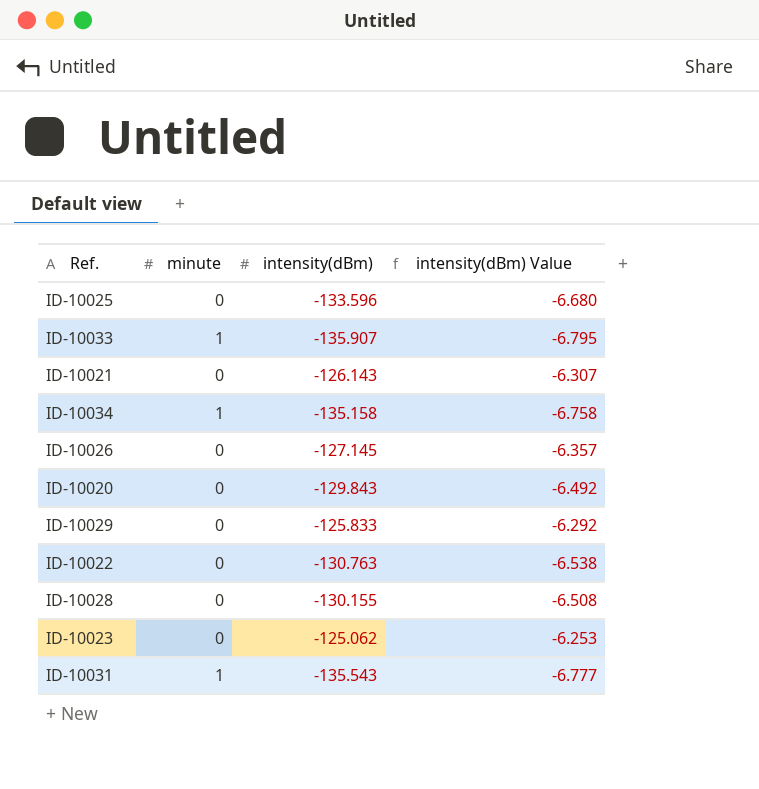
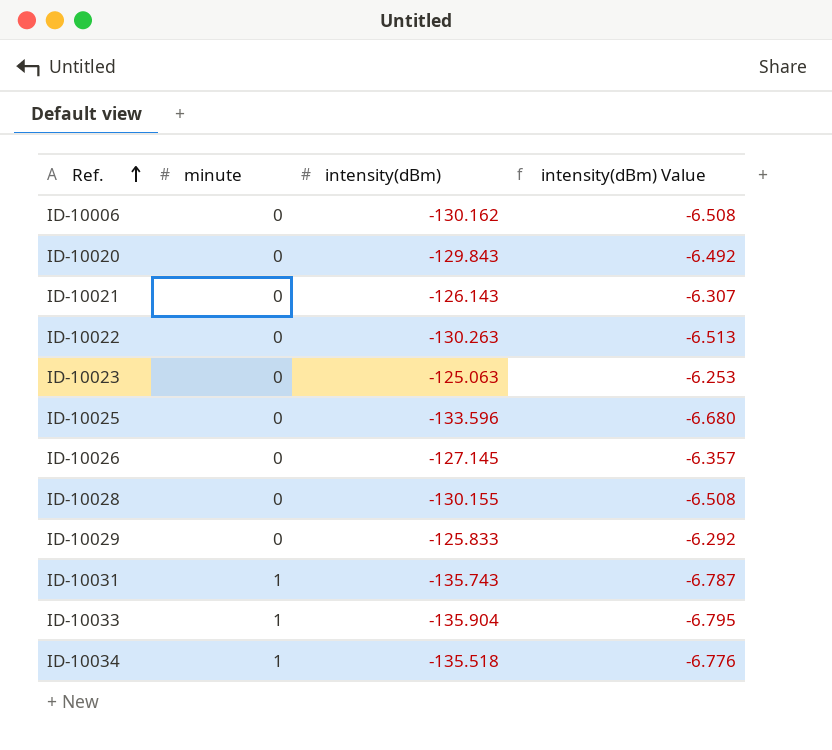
row order: none -> Ref. ascending
row ID-10006: none -> 0 | -130.162 | -6.508
ID-10022 | intensity(dBm): -130.763 -> -130.263
ID-10022 | intensity(dBm) Value: -6.538 -> -6.513
ID-10023 | intensity(dBm): -125.062 -> -125.063
ID-10031 | intensity(dBm): -135.543 -> -135.743
ID-10031 | intensity(dBm) Value: -6.777 -> -6.787
ID-10033 | intensity(dBm): -135.907 -> -135.904
ID-10034 | intensity(dBm): -135.158 -> -135.518
ID-10034 | intensity(dBm) Value: -6.758 -> -6.776

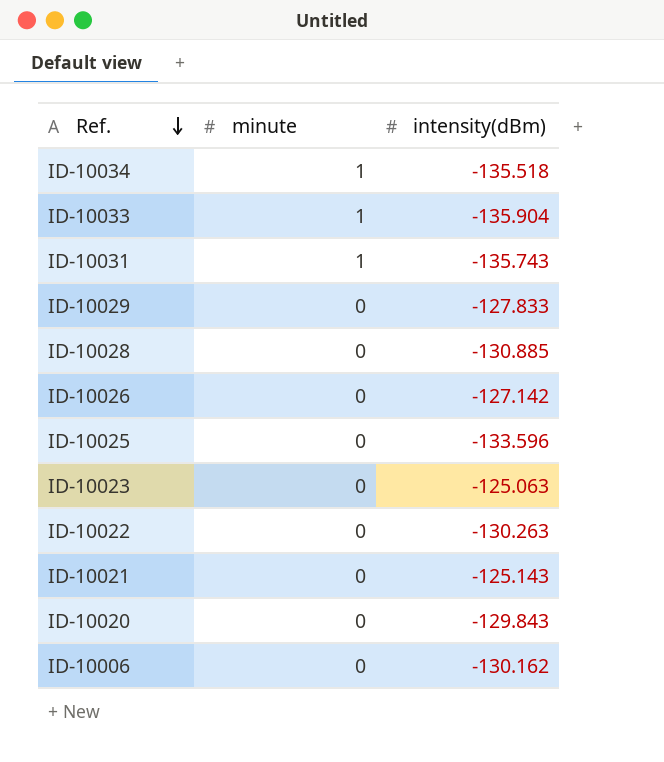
row order: Ref. ascending -> Ref. descending
column intensity(dBm) Value | formula: [intensity(dBm)] * 0.05 -> none
ID-10029 | intensity(dBm): -125.833 -> -127.833
ID-10028 | intensity(dBm): -130.155 -> -130.885
ID-10026 | intensity(dBm): -127.145 -> -127.142
ID-10021 | intensity(dBm): -126.143 -> -125.143

